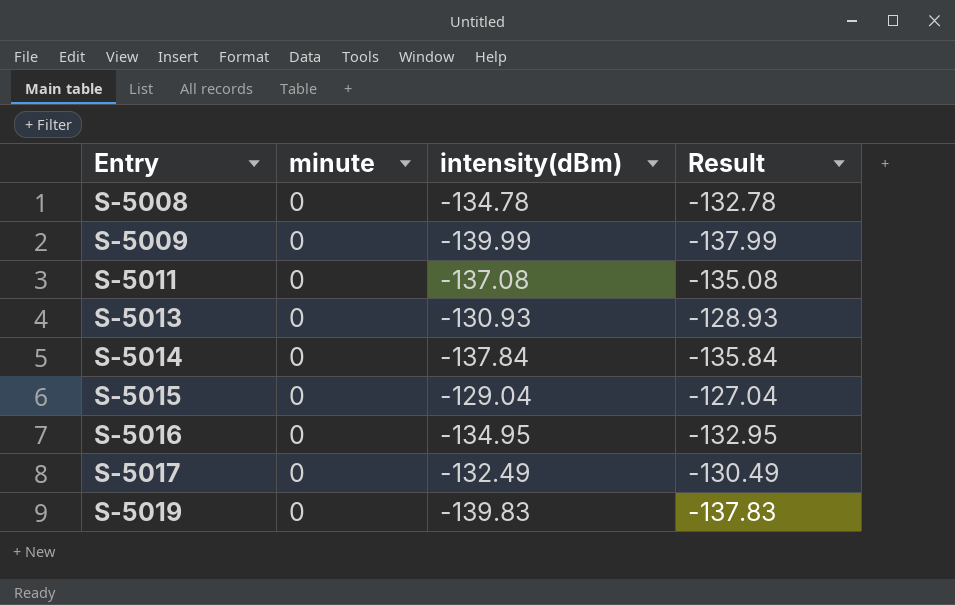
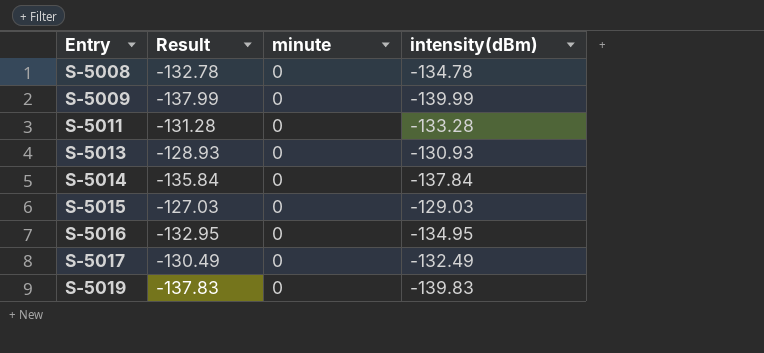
column Result | position: 4 -> 2
S-5011 | Result: -135.08 -> -131.28
S-5011 | intensity(dBm): -137.08 -> -133.28
S-5015 | Result: -127.04 -> -127.03
S-5015 | intensity(dBm): -129.04 -> -129.03

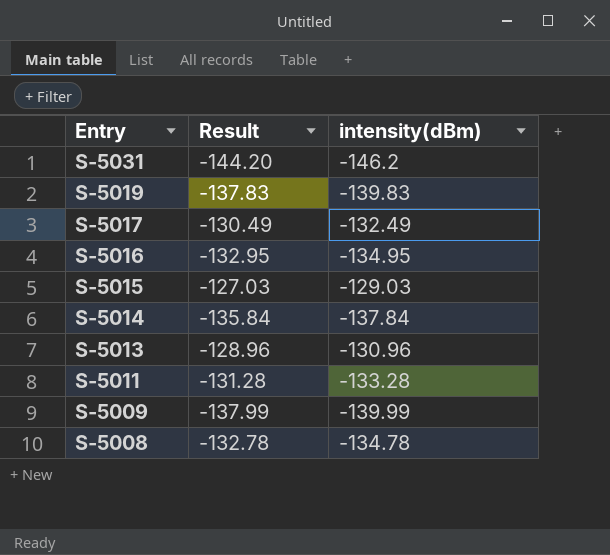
row order: Entry ascending -> Entry descending
column minute | position: 3 -> none
row S-5031: none -> -144.20 | -146.2
S-5013 | Result: -128.93 -> -128.96
S-5013 | intensity(dBm): -130.93 -> -130.96

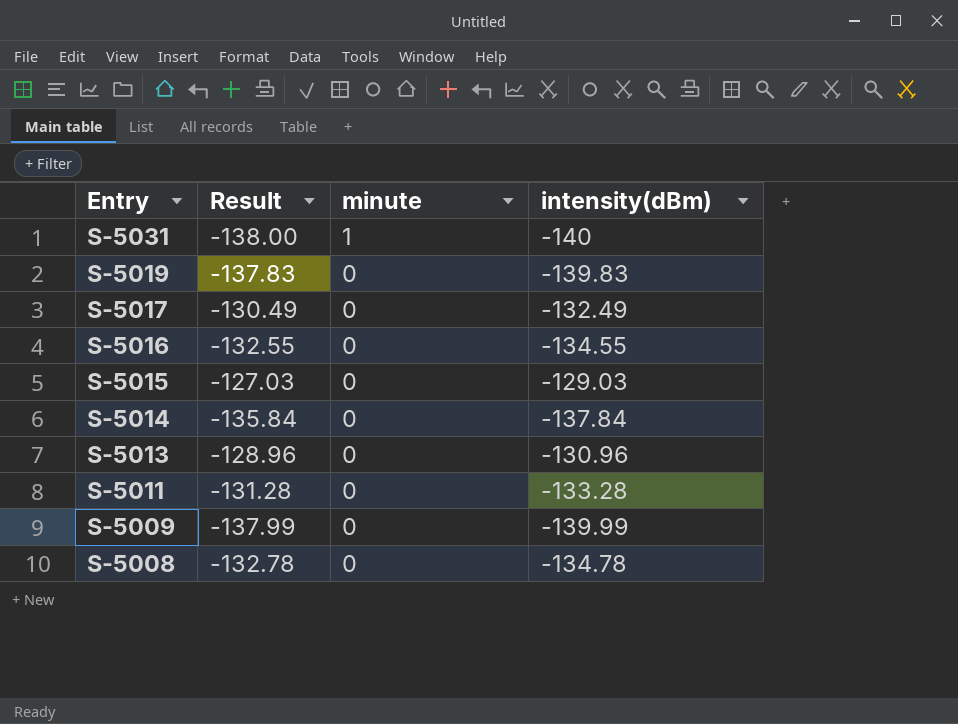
column minute | position: none -> 3
S-5031 | Result: -144.20 -> -138.00
S-5031 | intensity(dBm): -146.2 -> -140
S-5016 | Result: -132.95 -> -132.55
S-5016 | intensity(dBm): -134.95 -> -134.55

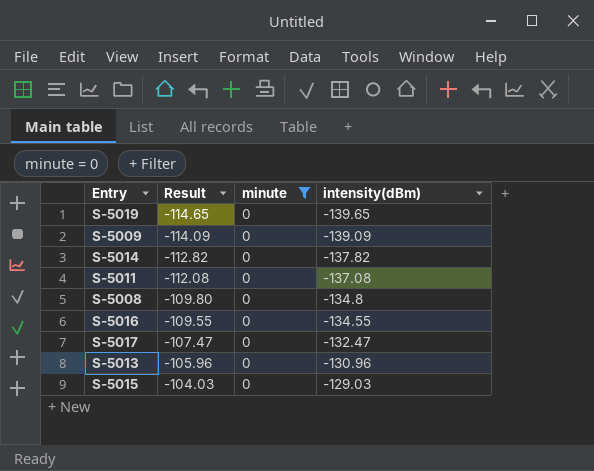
filter: none -> minute = 0
row order: Entry descending -> Result ascending
column Result | formula: [intensity(dBm)] + 2 -> [intensity(dBm)] + 25
S-5019 | intensity(dBm): -139.83 -> -139.65
S-5009 | intensity(dBm): -139.99 -> -139.09
S-5014 | intensity(dBm): -137.84 -> -137.82
S-5011 | intensity(dBm): -133.28 -> -137.08
S-5008 | intensity(dBm): -134.78 -> -134.8
S-5017 | intensity(dBm): -132.49 -> -132.47

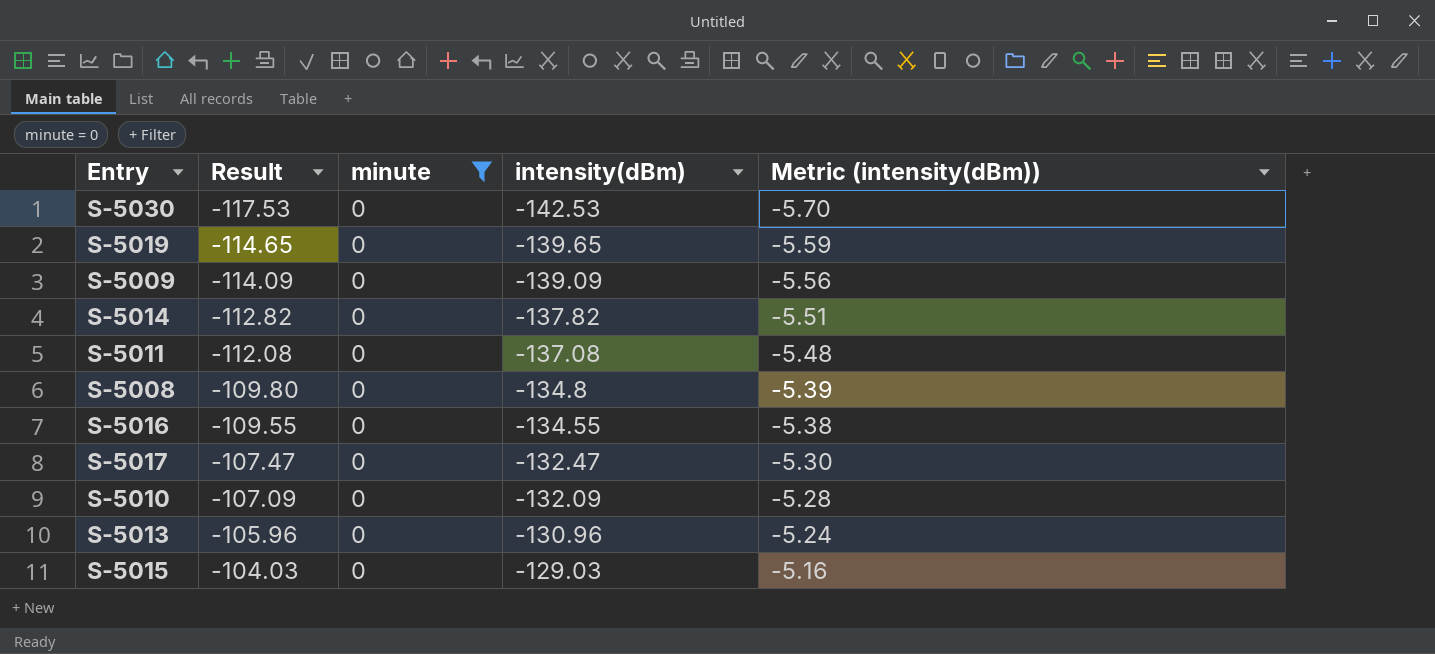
column Metric (intensity(dBm)) | formula: none -> [intensity(dBm)] * 0.04
row S-5030: none -> -117.53 | 0 | -142.53 | -5.70
row S-5010: none -> -107.09 | 0 | -132.09 | -5.28

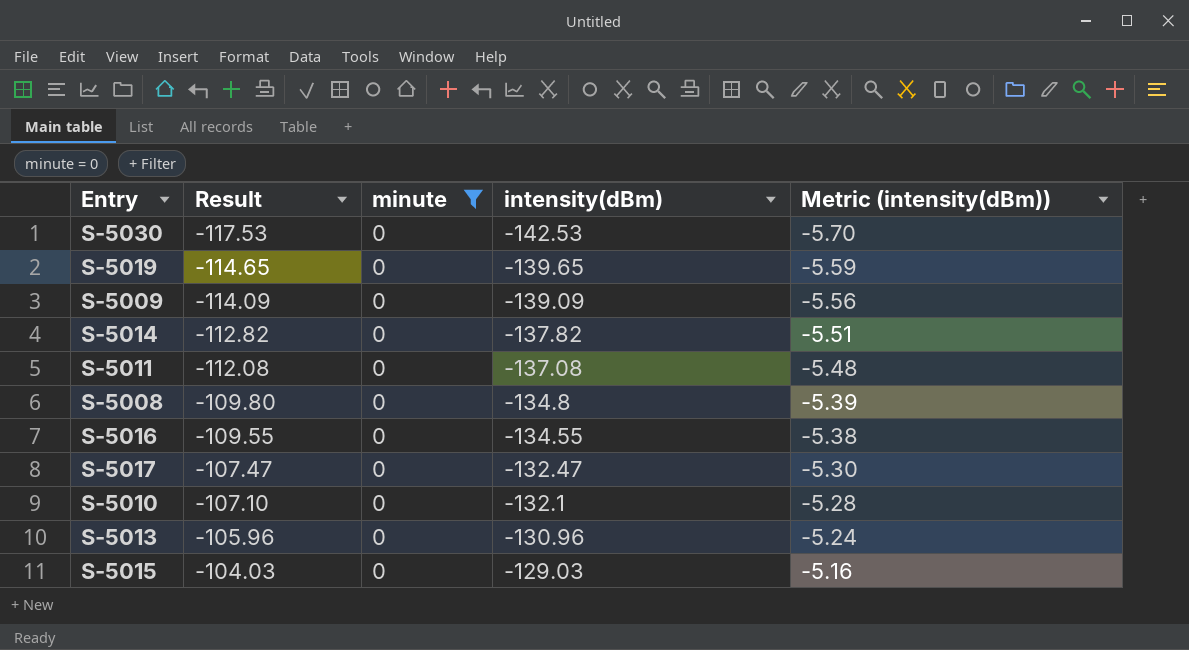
S-5010 | Result: -107.09 -> -107.10
S-5010 | intensity(dBm): -132.09 -> -132.1

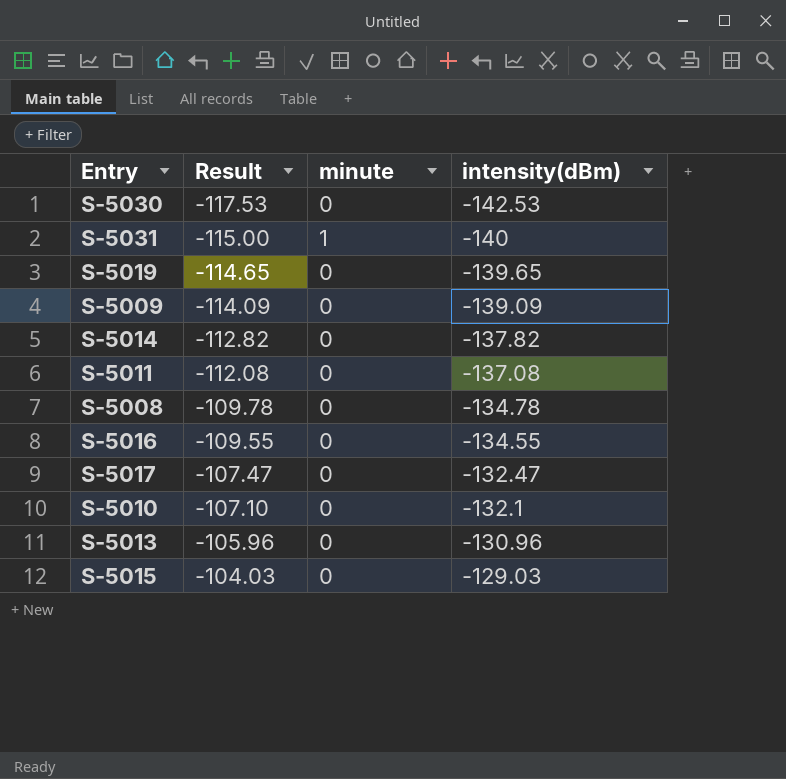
filter: minute = 0 -> none
column Metric (intensity(dBm)) | formula: [intensity(dBm)] * 0.04 -> none
S-5008 | Result: -109.80 -> -109.78
S-5008 | intensity(dBm): -134.8 -> -134.78

